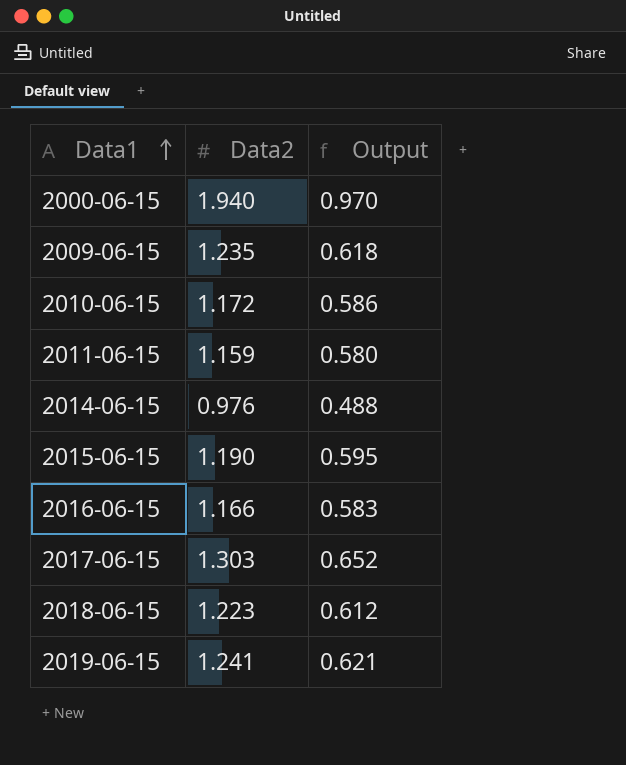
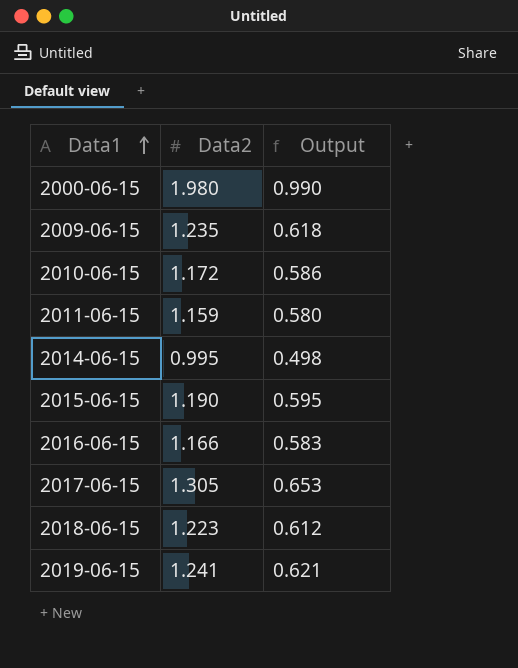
2000-06-15 | Data2: 1.940 -> 1.980
2000-06-15 | Output: 0.970 -> 0.990
2014-06-15 | Data2: 0.976 -> 0.995
2014-06-15 | Output: 0.488 -> 0.498
2017-06-15 | Data2: 1.303 -> 1.305
2017-06-15 | Output: 0.652 -> 0.653

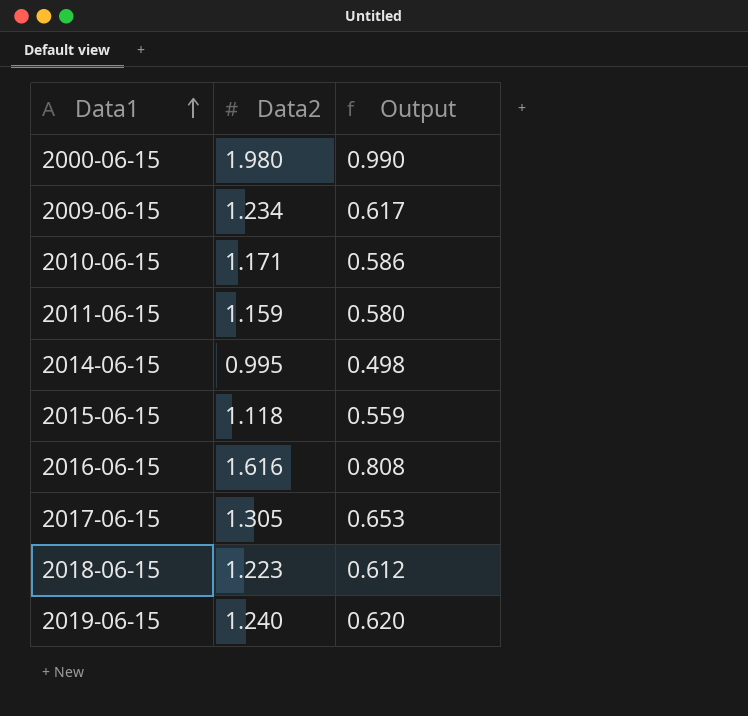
2009-06-15 | Data2: 1.235 -> 1.234
2009-06-15 | Output: 0.618 -> 0.617
2010-06-15 | Data2: 1.172 -> 1.171
2015-06-15 | Data2: 1.190 -> 1.118
2015-06-15 | Output: 0.595 -> 0.559
2016-06-15 | Data2: 1.166 -> 1.616
2016-06-15 | Output: 0.583 -> 0.808
2019-06-15 | Data2: 1.241 -> 1.240
2019-06-15 | Output: 0.621 -> 0.620

